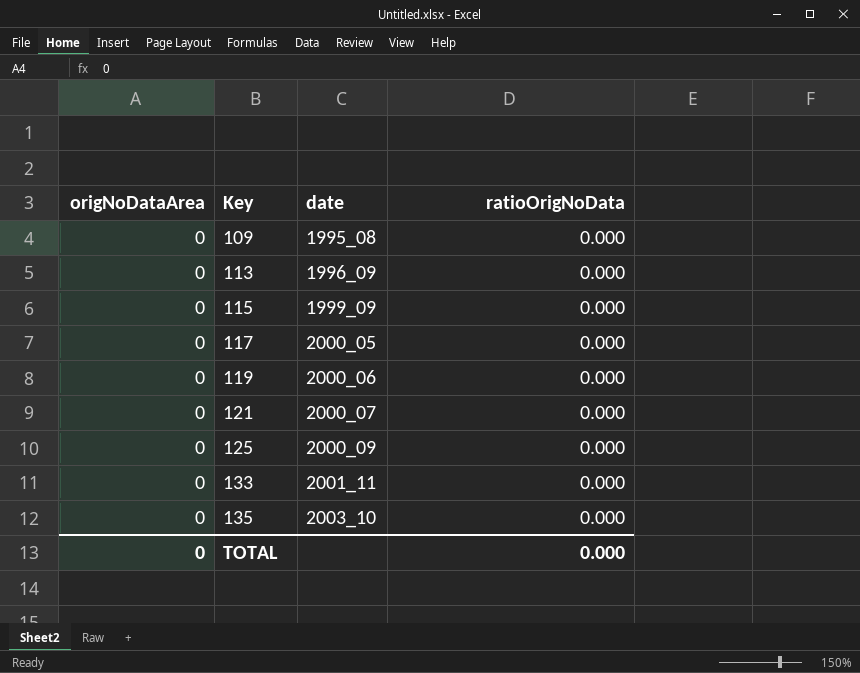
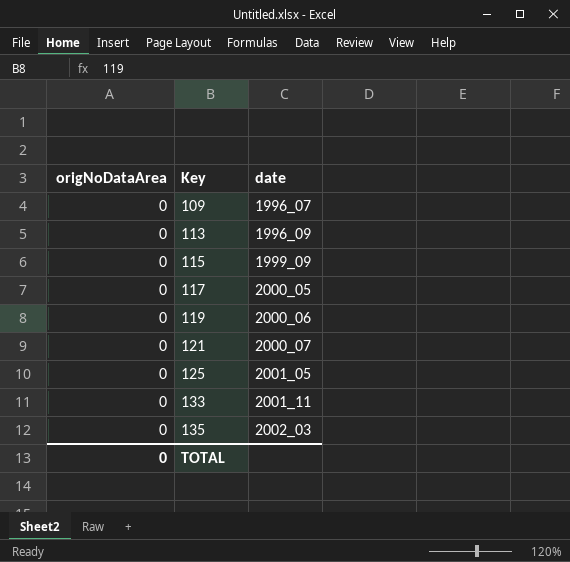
column ratioOrigNoData | position: 4 -> none
109 | date: 1995_08 -> 1996_07
125 | date: 2000_09 -> 2001_05
135 | date: 2003_10 -> 2002_03

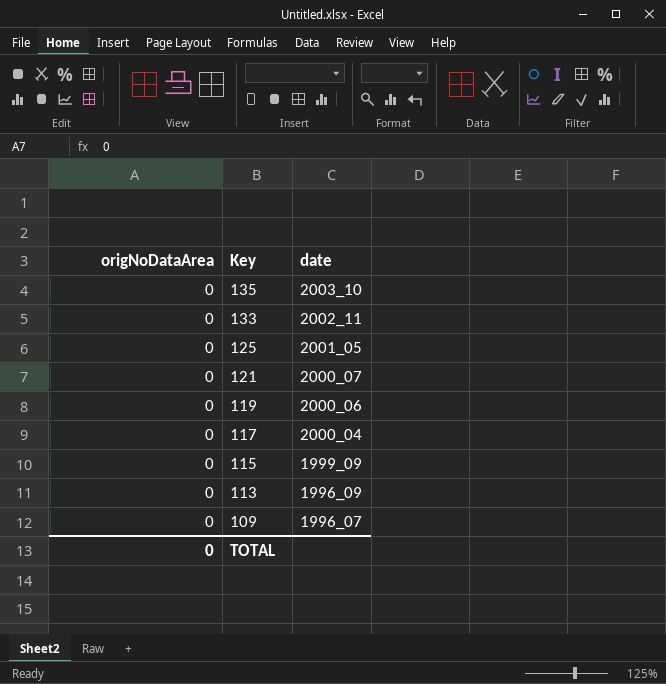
row order: Key ascending -> Key descending
135 | date: 2002_03 -> 2003_10
133 | date: 2001_11 -> 2002_11
117 | date: 2000_05 -> 2000_04

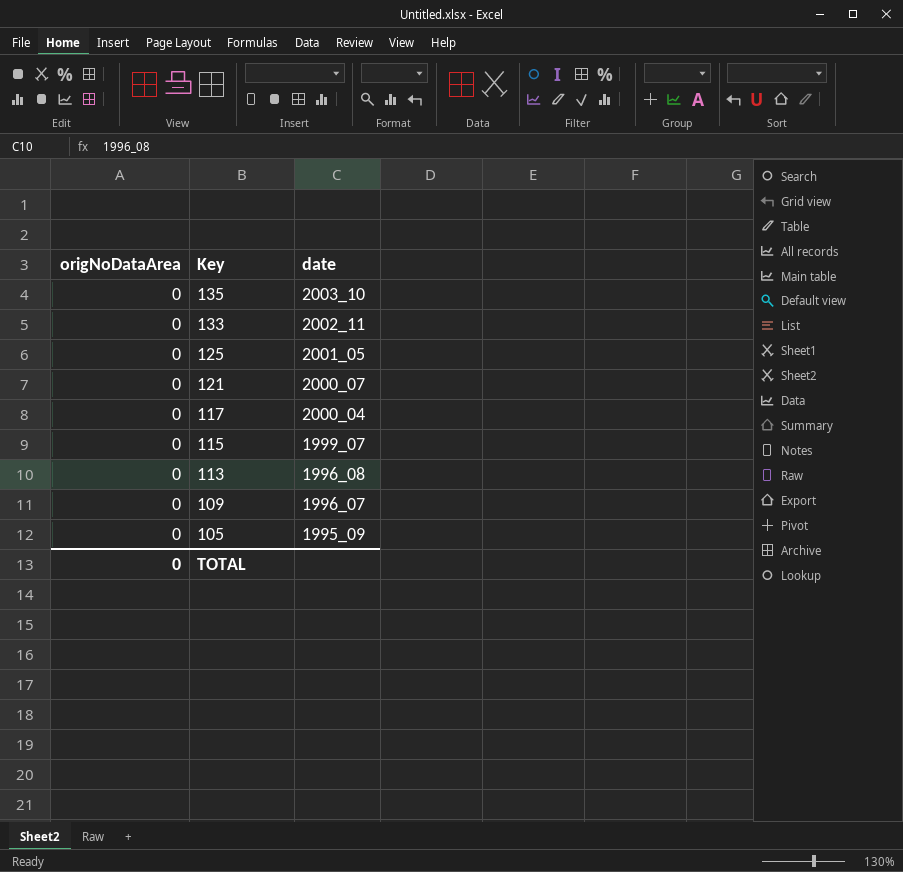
row 119: 0 | 2000_06 -> none
115 | date: 1999_09 -> 1999_07
113 | date: 1996_09 -> 1996_08
row 105: none -> 0 | 1995_09

